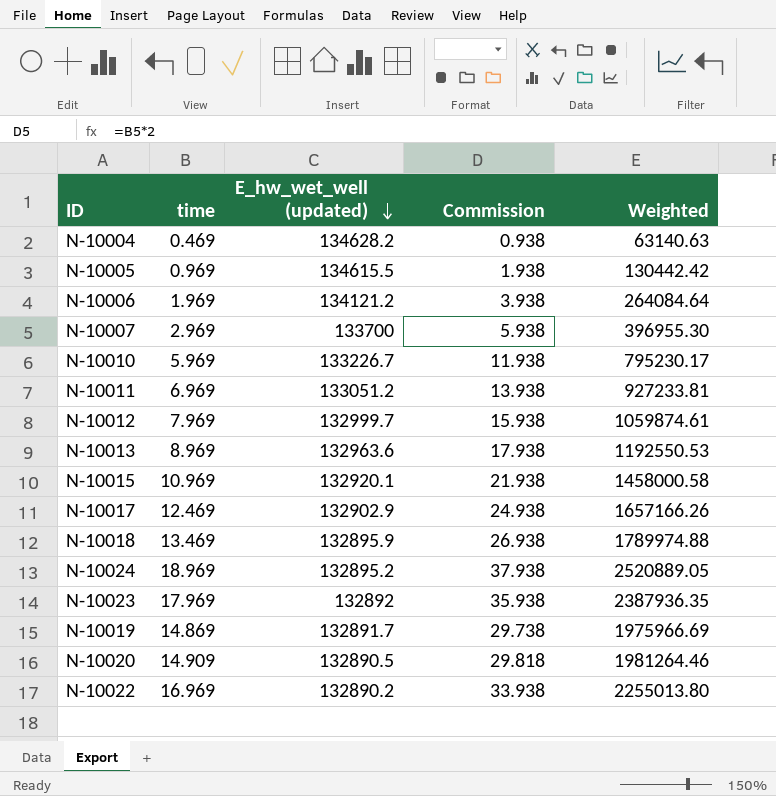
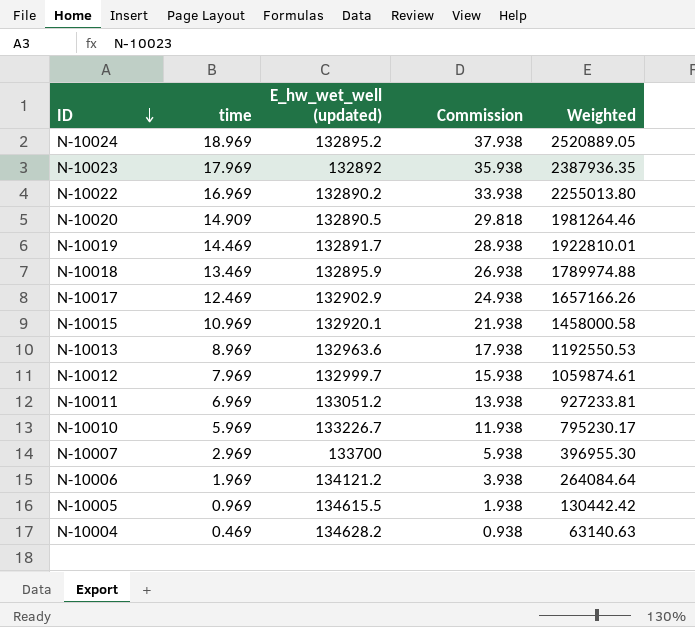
row order: E_hw_wet_well (updated) descending -> ID descending
N-10019 | time: 14.869 -> 14.469
N-10019 | Commission: 29.738 -> 28.938
N-10019 | Weighted: 1975966.69 -> 1922810.01

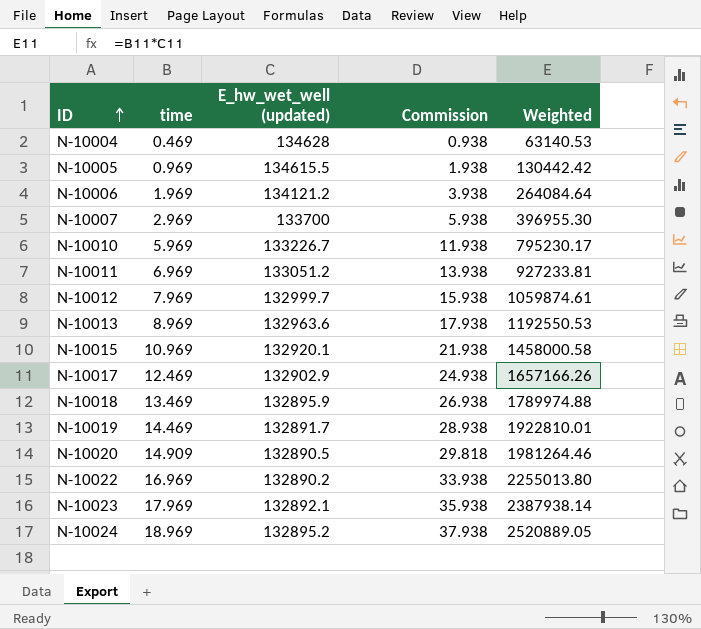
row order: ID descending -> ID ascending
N-10004 | E_hw_wet_well (updated): 134628.2 -> 134628
N-10004 | Weighted: 63140.63 -> 63140.53
N-10023 | E_hw_wet_well (updated): 132892 -> 132892.1
N-10023 | Weighted: 2387936.35 -> 2387938.14

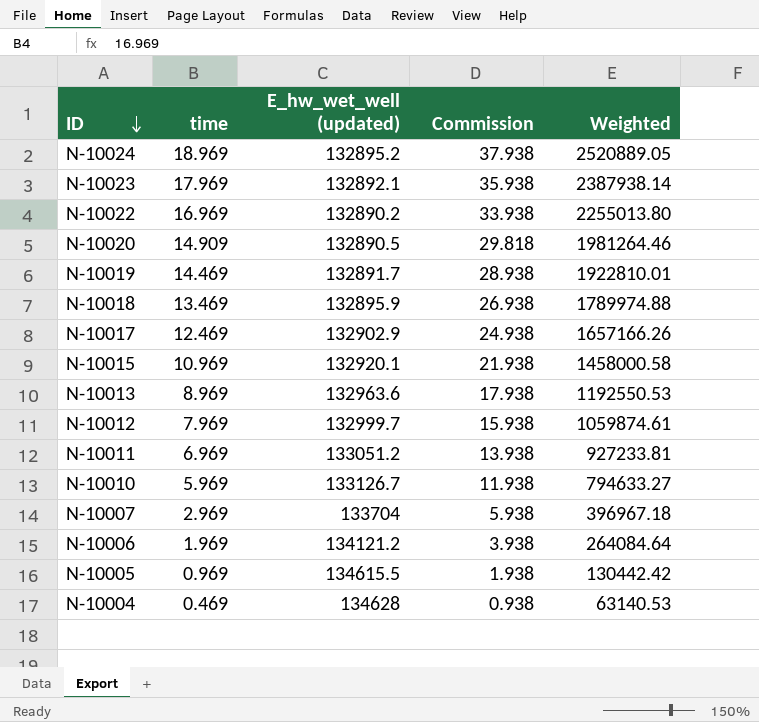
row order: ID ascending -> ID descending
N-10010 | E_hw_wet_well (updated): 133226.7 -> 133126.7
N-10010 | Weighted: 795230.17 -> 794633.27
N-10007 | E_hw_wet_well (updated): 133700 -> 133704
N-10007 | Weighted: 396955.30 -> 396967.18

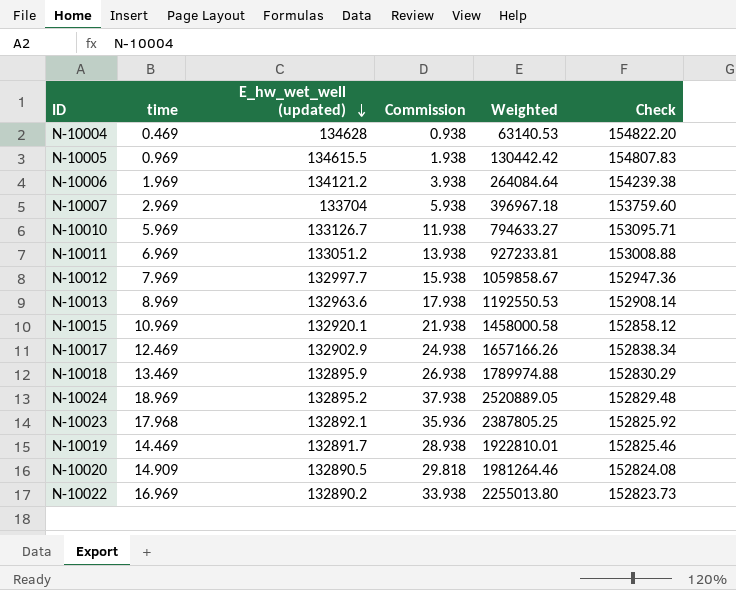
row order: ID descending -> E_hw_wet_well (updated) descending
column Check | formula: none -> [E_hw_wet_well (updated)] * 1.15
N-10012 | E_hw_wet_well (updated): 132999.7 -> 132997.7
N-10012 | Weighted: 1059874.61 -> 1059858.67
N-10023 | time: 17.969 -> 17.968
N-10023 | Commission: 35.938 -> 35.936
N-10023 | Weighted: 2387938.14 -> 2387805.25

